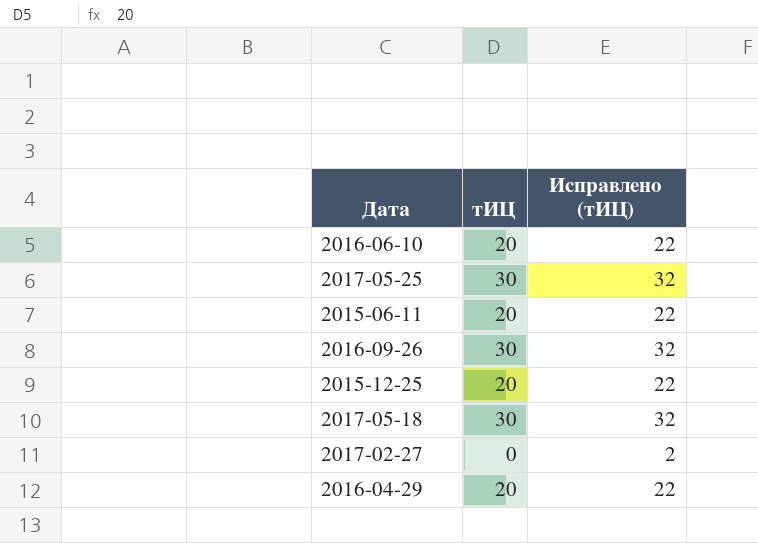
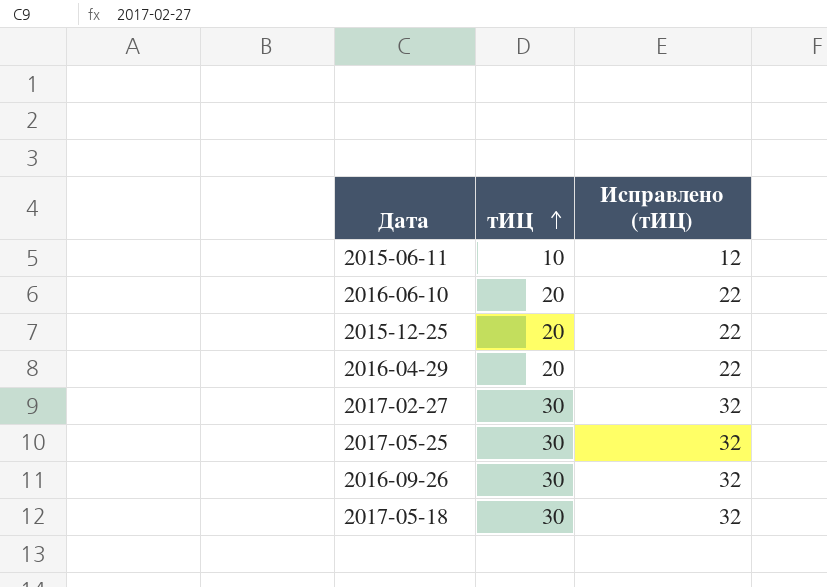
row order: none -> тИЦ ascending
2015-06-11 | тИЦ: 20 -> 10
2015-06-11 | Исправлено (тИЦ): 22 -> 12
2017-02-27 | тИЦ: 0 -> 30
2017-02-27 | Исправлено (тИЦ): 2 -> 32

